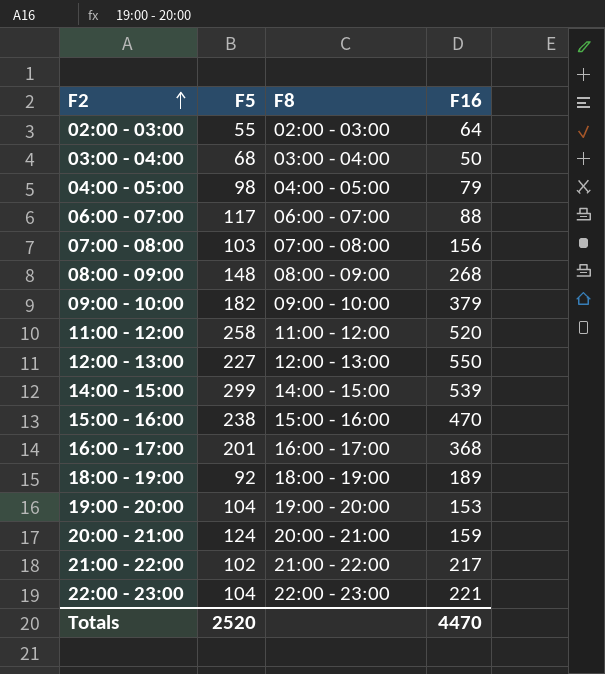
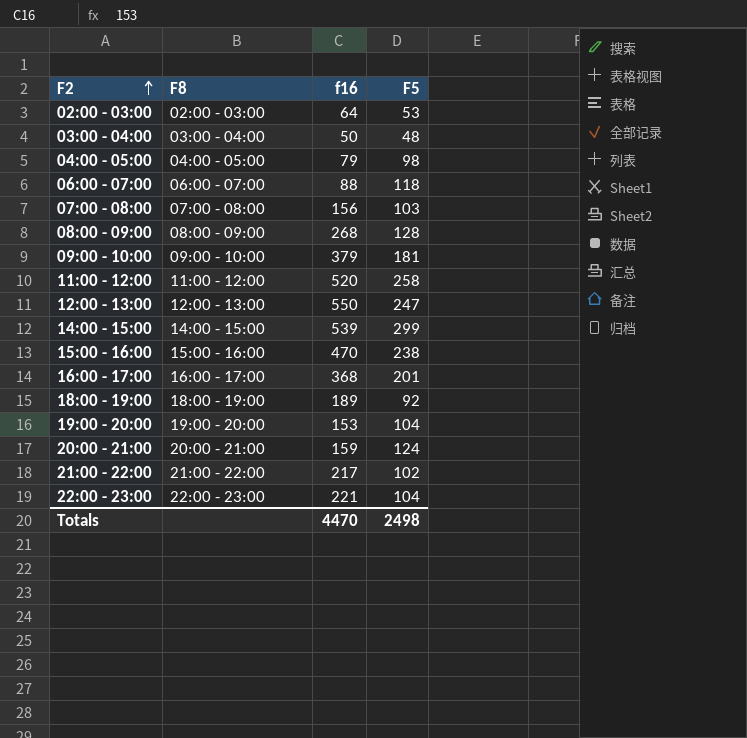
column name: F16 -> f16
column F5 | position: 2 -> 4
02:00 - 03:00 | F5: 55 -> 53
03:00 - 04:00 | F5: 68 -> 48
06:00 - 07:00 | F5: 117 -> 118
08:00 - 09:00 | F5: 148 -> 128
09:00 - 10:00 | F5: 182 -> 181
12:00 - 13:00 | F5: 227 -> 247
Totals | F5: 2520 -> 2498

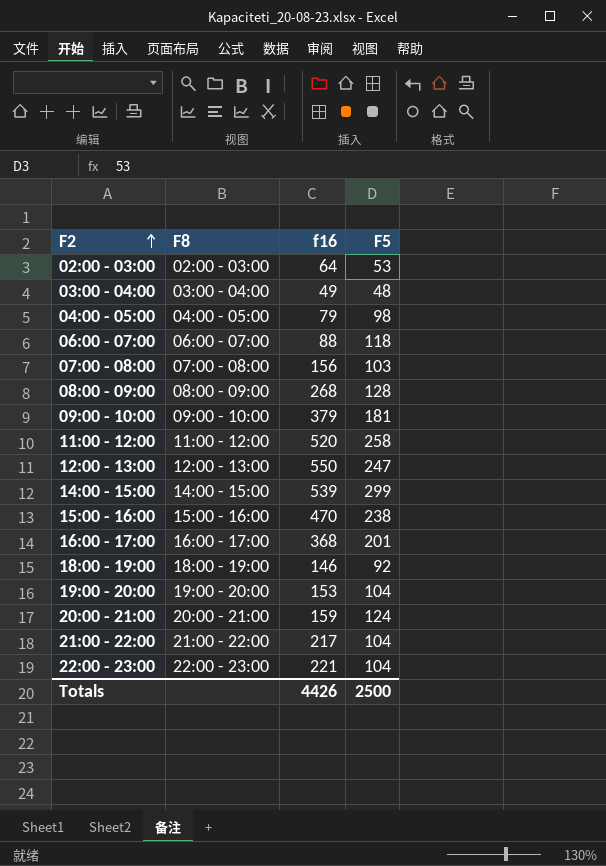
03:00 - 04:00 | f16: 50 -> 49
18:00 - 19:00 | f16: 189 -> 146
21:00 - 22:00 | F5: 102 -> 104
Totals | f16: 4470 -> 4426
Totals | F5: 2498 -> 2500

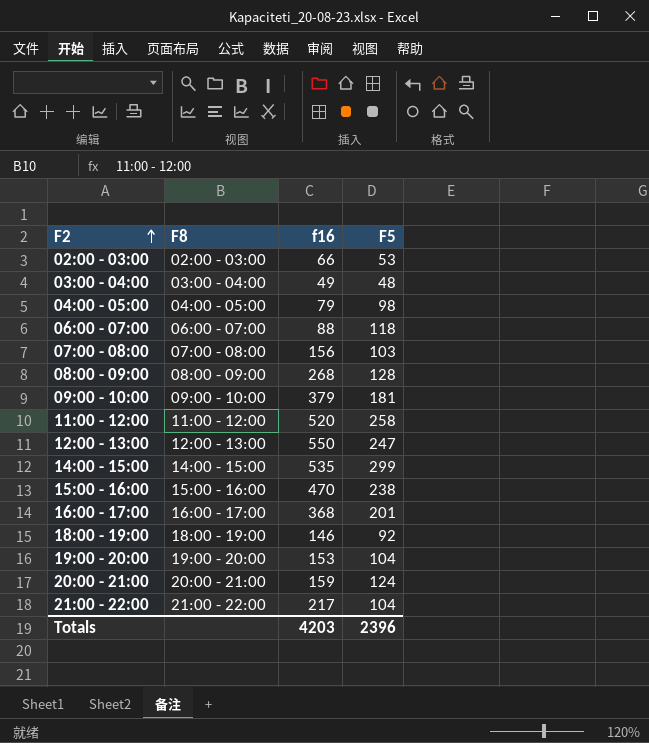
row 22:00 - 23:00: 22:00 - 23:00 | 221 | 104 -> none
02:00 - 03:00 | f16: 64 -> 66
14:00 - 15:00 | f16: 539 -> 535
Totals | f16: 4426 -> 4203
Totals | F5: 2500 -> 2396

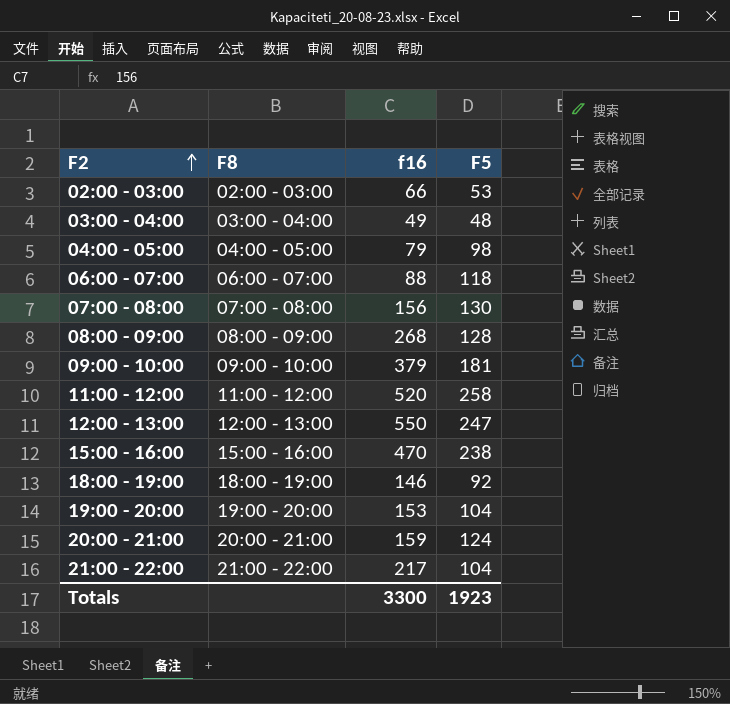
row 14:00 - 15:00: 14:00 - 15:00 | 535 | 299 -> none
row 16:00 - 17:00: 16:00 - 17:00 | 368 | 201 -> none
07:00 - 08:00 | F5: 103 -> 130
Totals | f16: 4203 -> 3300
Totals | F5: 2396 -> 1923

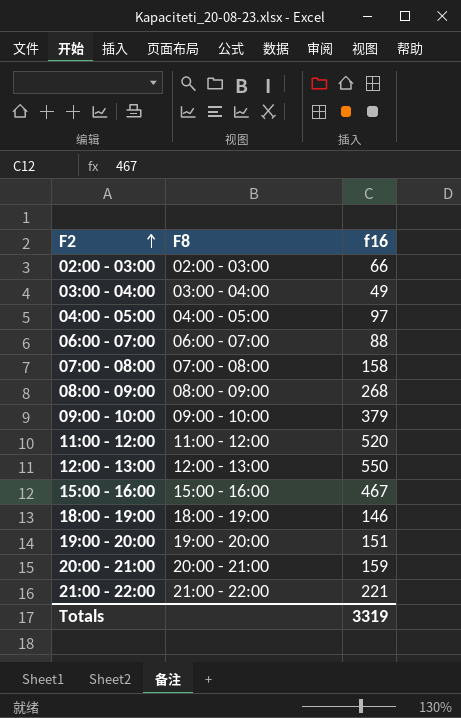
column F5 | position: 4 -> none
04:00 - 05:00 | f16: 79 -> 97
07:00 - 08:00 | f16: 156 -> 158
15:00 - 16:00 | f16: 470 -> 467
19:00 - 20:00 | f16: 153 -> 151
21:00 - 22:00 | f16: 217 -> 221
Totals | f16: 3300 -> 3319

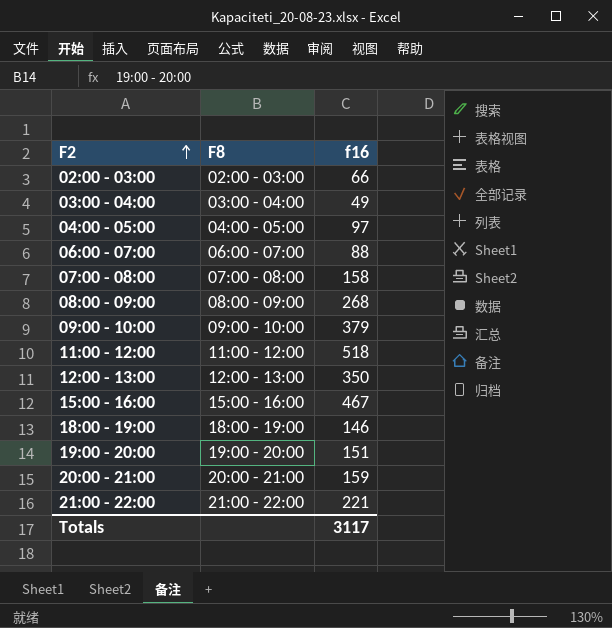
11:00 - 12:00 | f16: 520 -> 518
12:00 - 13:00 | f16: 550 -> 350
Totals | f16: 3319 -> 3117

